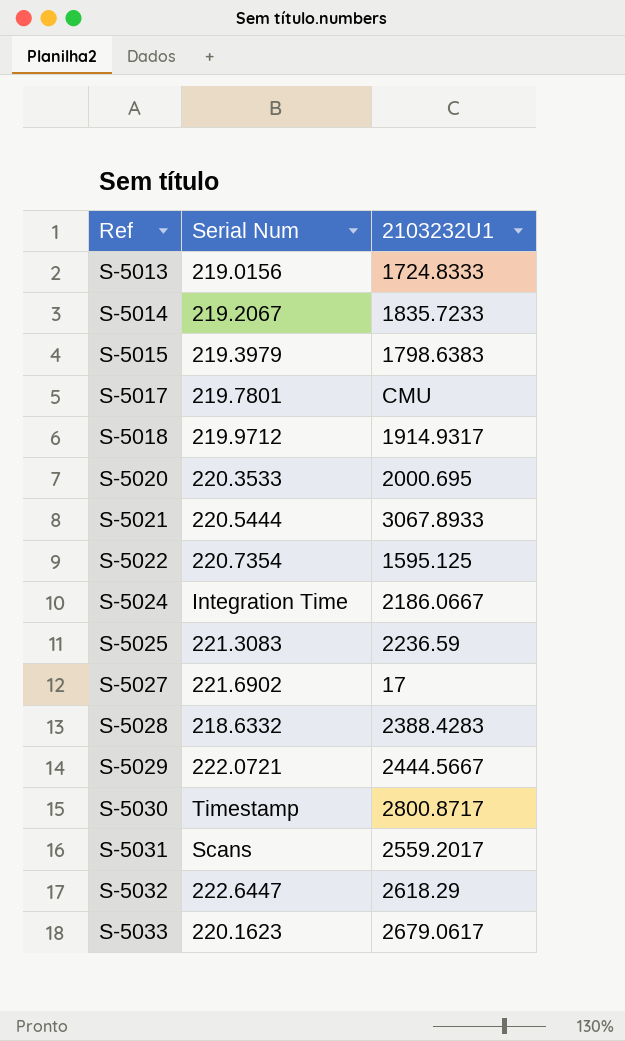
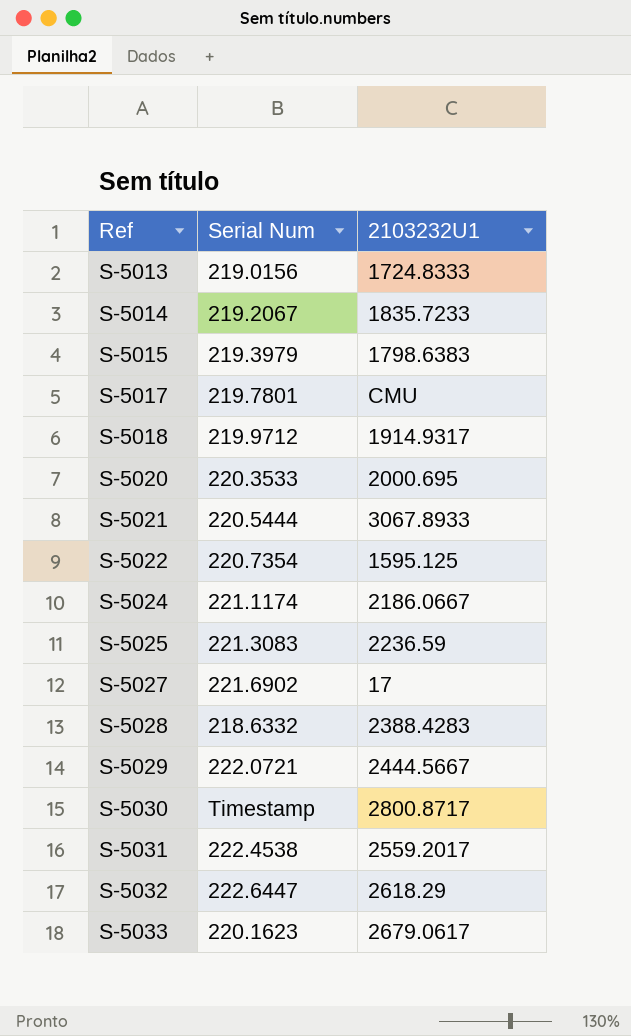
S-5024 | Serial Num: Integration Time -> 221.1174
S-5031 | Serial Num: Scans -> 222.4538

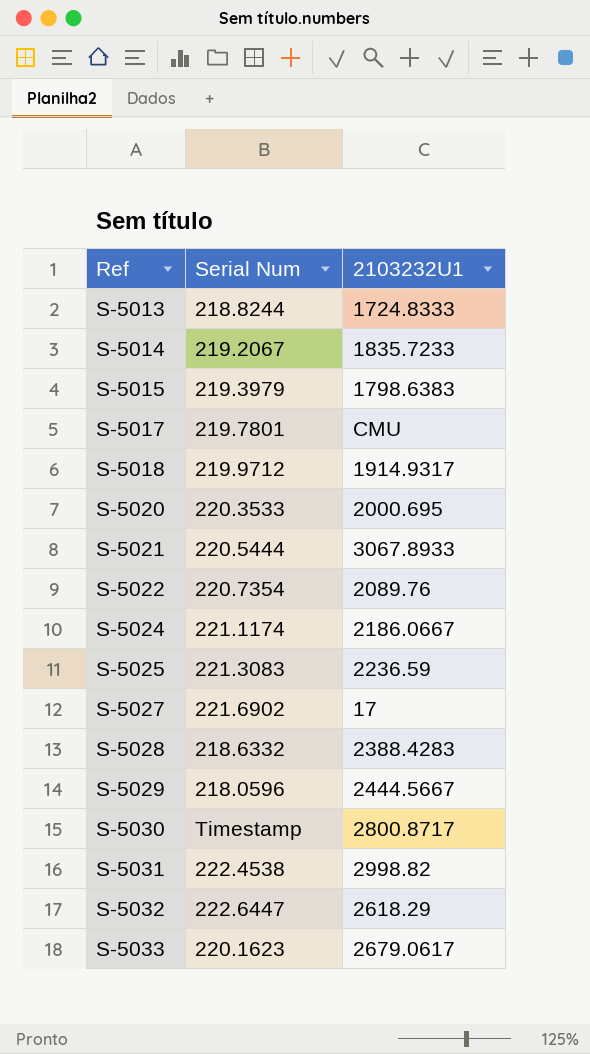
S-5013 | Serial Num: 219.0156 -> 218.8244
S-5022 | 2103232U1: 1595.125 -> 2089.76
S-5029 | Serial Num: 222.0721 -> 218.0596
S-5031 | 2103232U1: 2559.2017 -> 2998.82

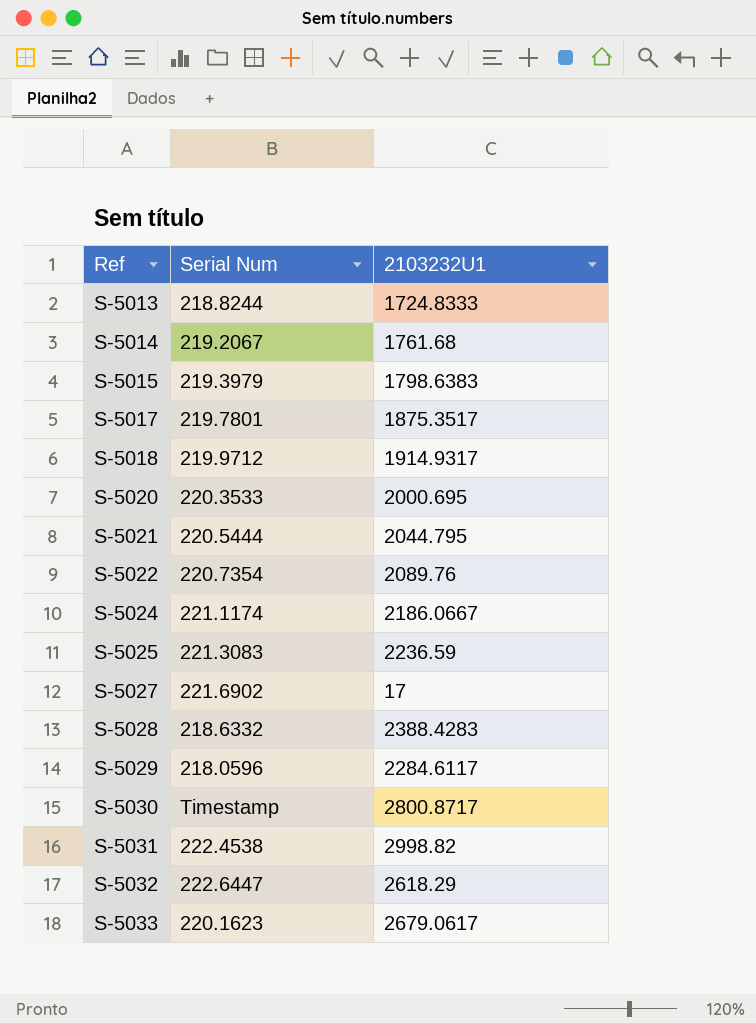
S-5014 | 2103232U1: 1835.7233 -> 1761.68
S-5017 | 2103232U1: CMU -> 1875.3517
S-5021 | 2103232U1: 3067.8933 -> 2044.795
S-5029 | 2103232U1: 2444.5667 -> 2284.6117

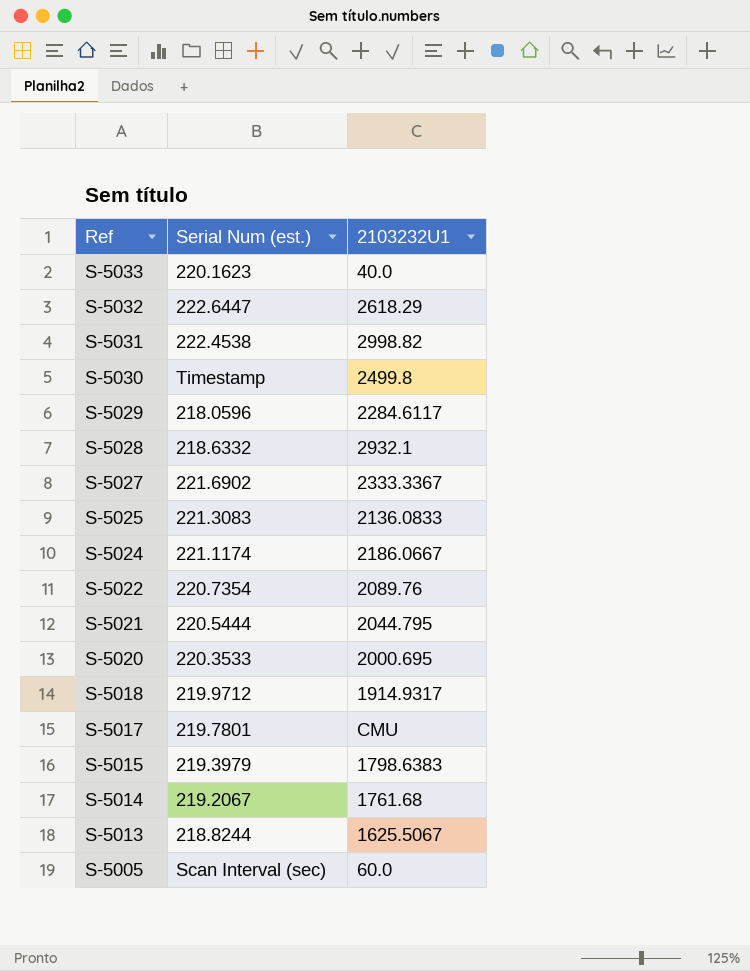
row order: Ref ascending -> Ref descending
column name: Serial Num -> Serial Num (est.)
S-5033 | 2103232U1: 2679.0617 -> 40.0
S-5030 | 2103232U1: 2800.8717 -> 2499.8
S-5028 | 2103232U1: 2388.4283 -> 2932.1
S-5027 | 2103232U1: 17 -> 2333.3367
S-5025 | 2103232U1: 2236.59 -> 2136.0833
S-5017 | 2103232U1: 1875.3517 -> CMU
S-5013 | 2103232U1: 1724.8333 -> 1625.5067
row S-5005: none -> Scan Interval (sec) | 60.0

